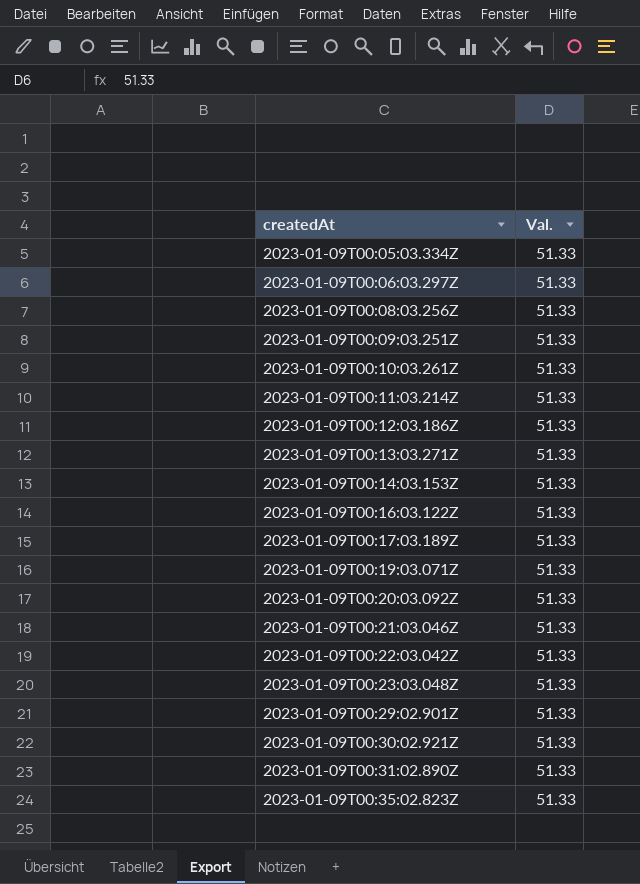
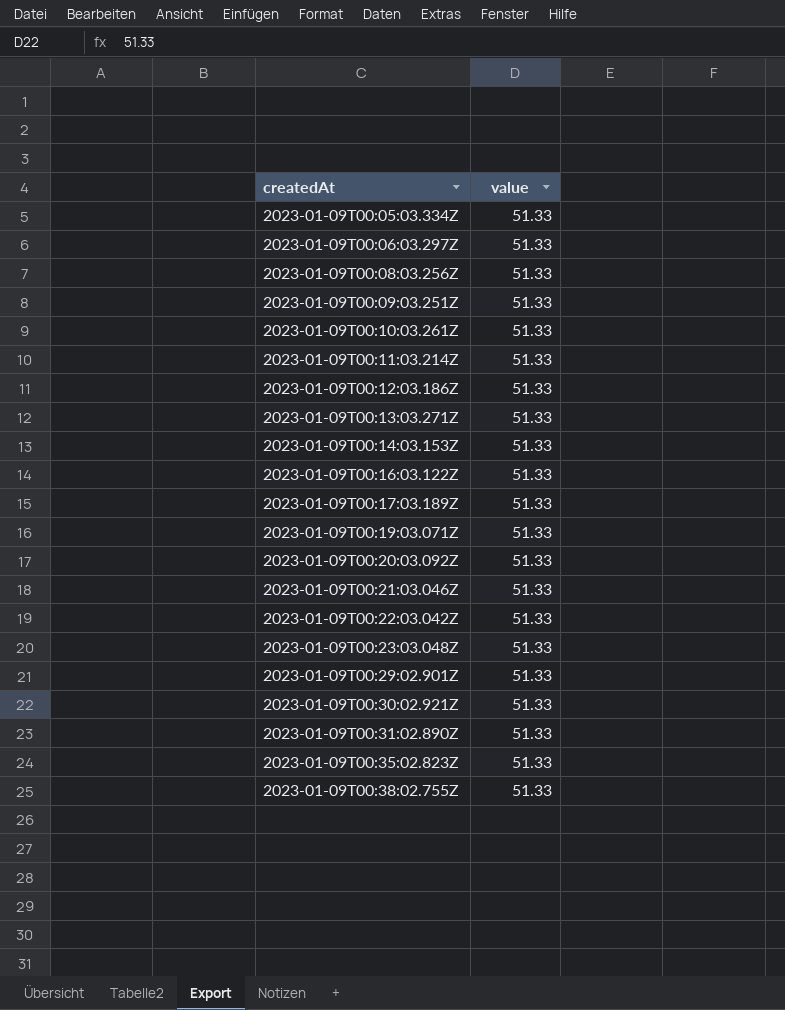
column name: Val. -> value
row 2023-01-09T00:38:02.755Z: none -> 51.33

